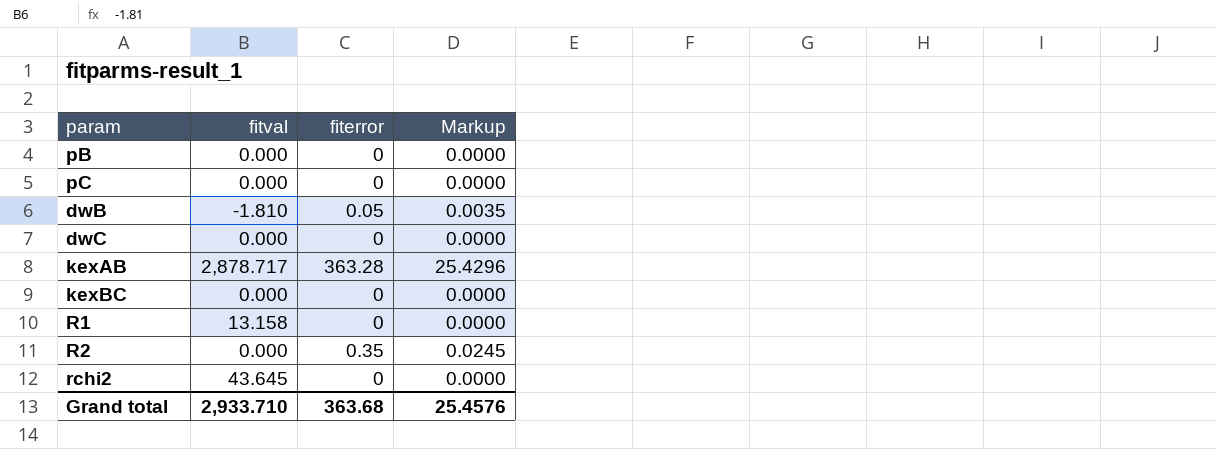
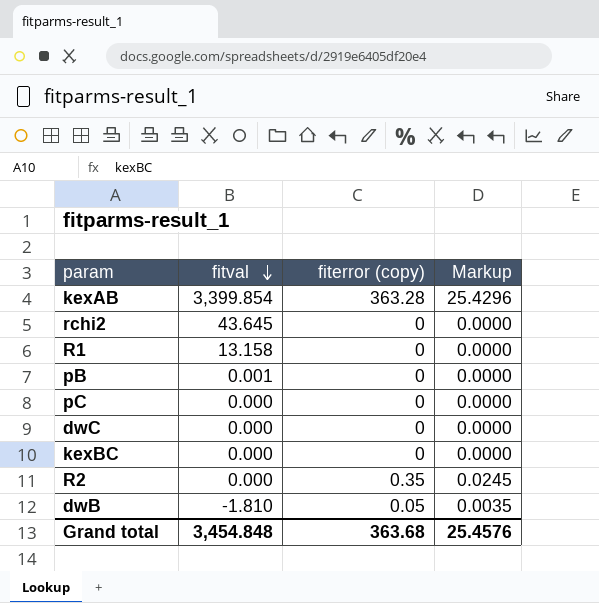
row order: none -> fitval descending
column name: fiterror -> fiterror (copy)
kexAB | fitval: 2,878.717 -> 3,399.854
pB | fitval: 0.000 -> 0.001
Grand total | fitval: 2,933.710 -> 3,454.848

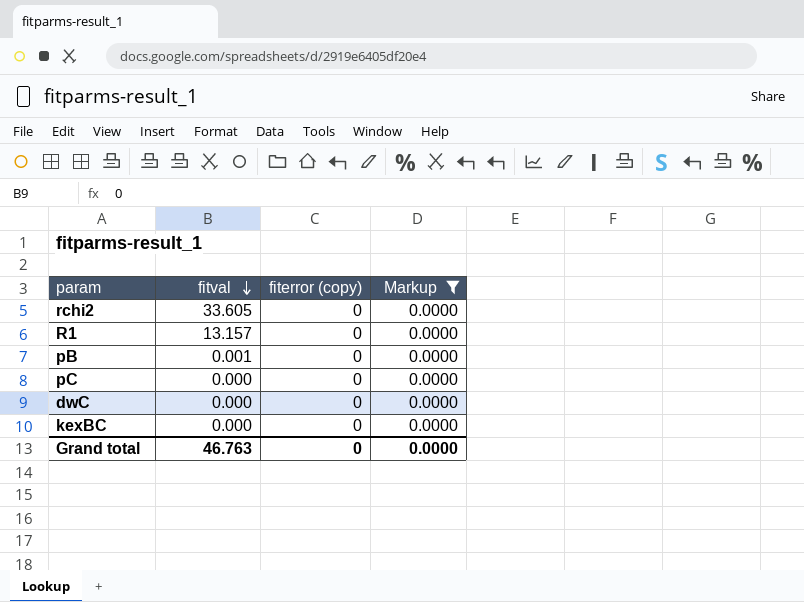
filter: none -> Markup = 0.0000
rchi2 | fitval: 43.645 -> 33.605
R1 | fitval: 13.158 -> 13.157
Grand total | fitval: 3,454.848 -> 46.763
Grand total | fiterror (copy): 363.68 -> 0
Grand total | Markup: 25.4576 -> 0.0000

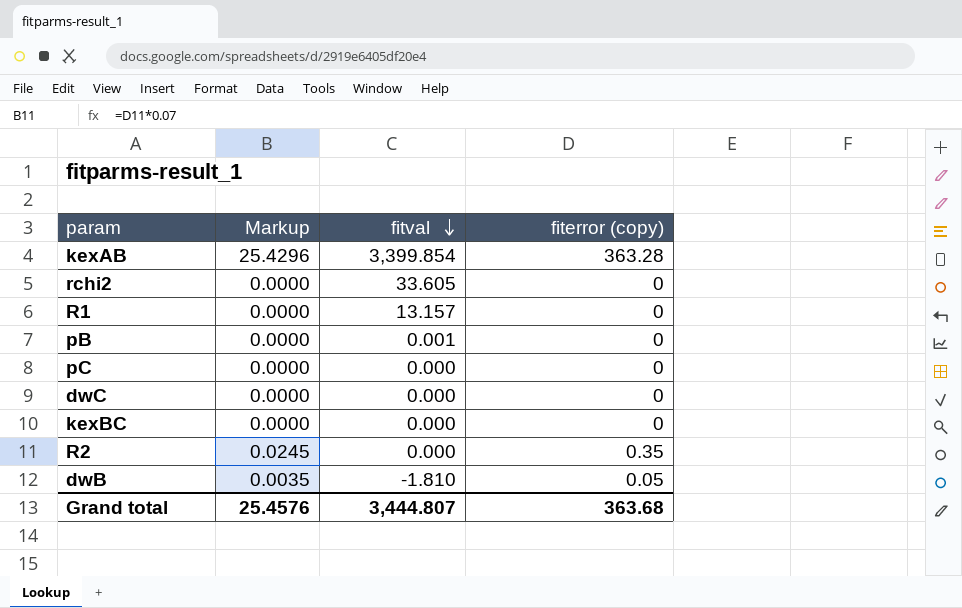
filter: Markup = 0.0000 -> none
column Markup | position: 4 -> 2
Grand total | Markup: 0.0000 -> 25.4576
Grand total | fitval: 46.763 -> 3,444.807
Grand total | fiterror (copy): 0 -> 363.68

